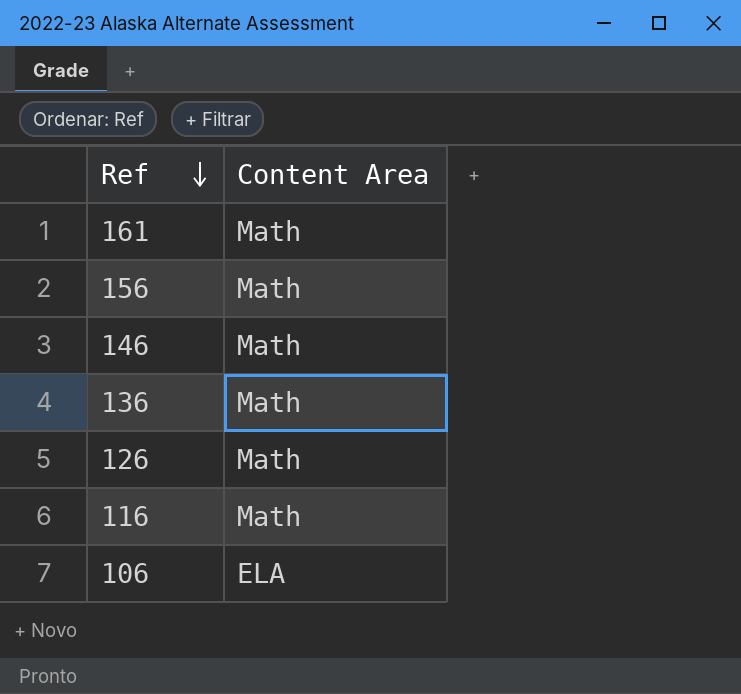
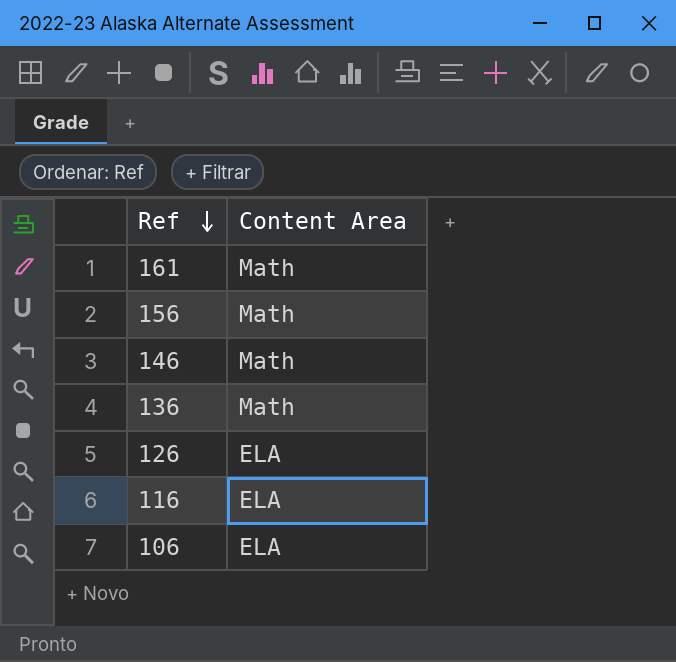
126 | Content Area: Math -> ELA
116 | Content Area: Math -> ELA

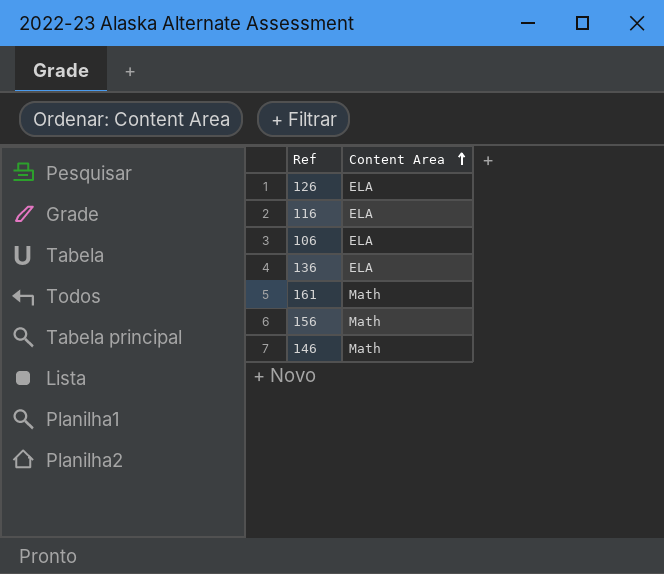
row order: Ref descending -> Content Area ascending
136 | Content Area: Math -> ELA

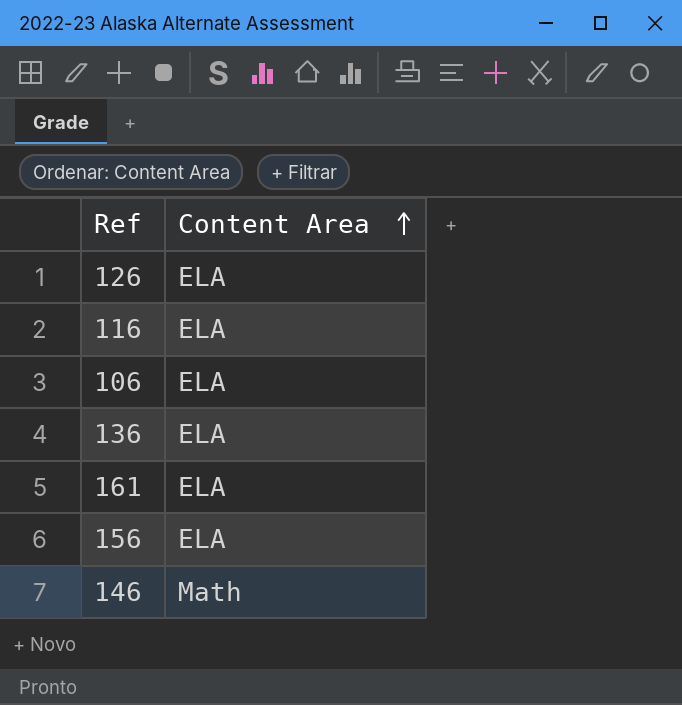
161 | Content Area: Math -> ELA
156 | Content Area: Math -> ELA

